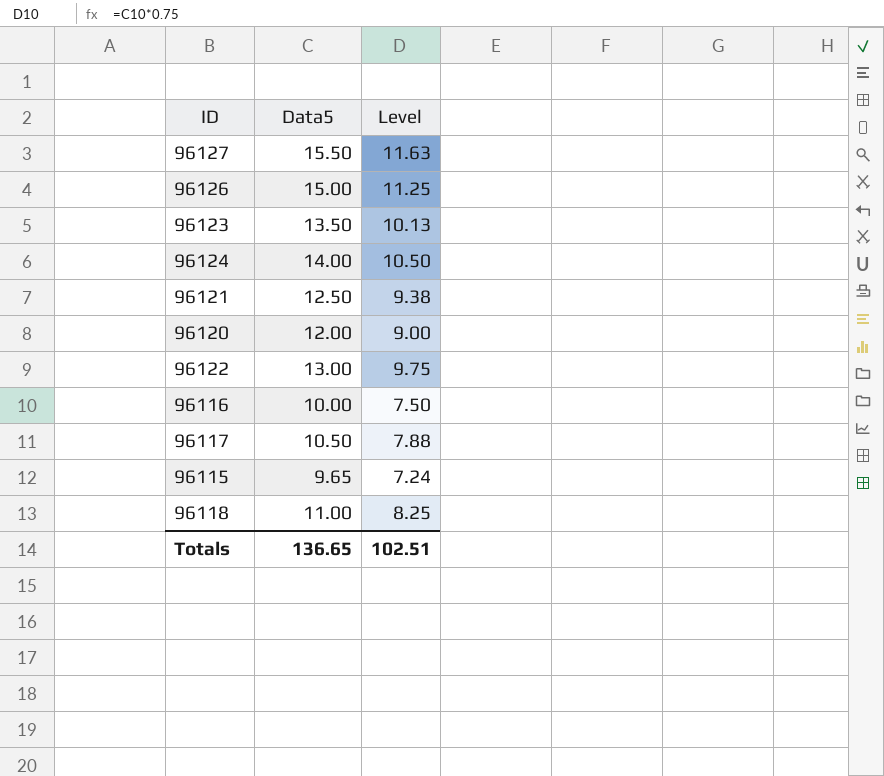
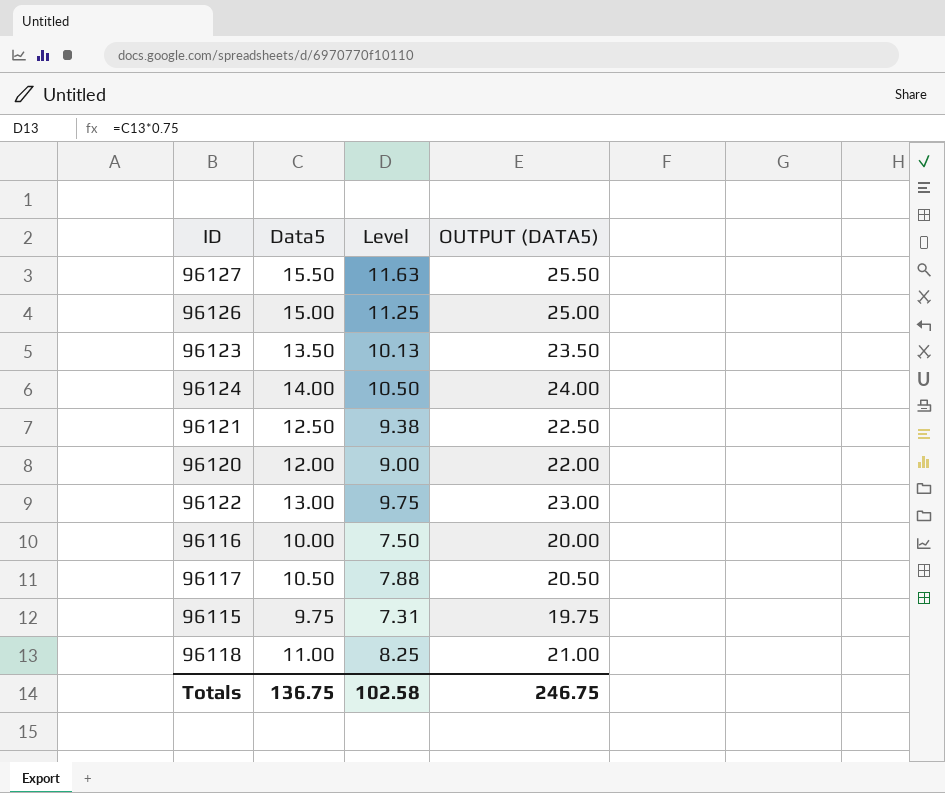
column OUTPUT (DATA5) | formula: none -> [Data5] + 10
96115 | Data5: 9.65 -> 9.75
96115 | Level: 7.24 -> 7.31
Totals | Data5: 136.65 -> 136.75
Totals | Level: 102.51 -> 102.58

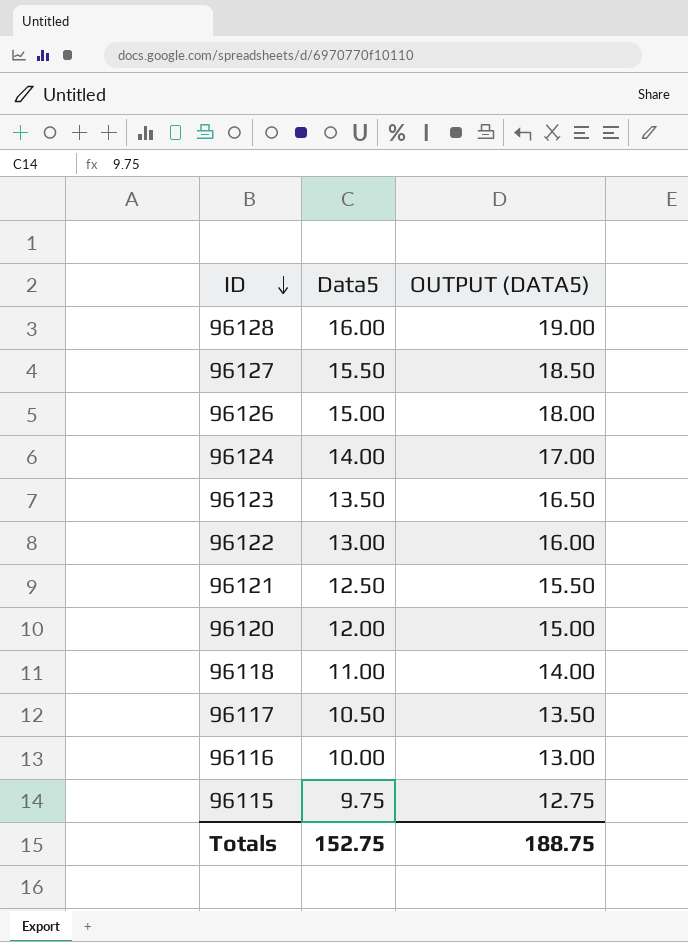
row order: none -> ID descending
column Level | formula: [Data5] * 0.75 -> none
column OUTPUT (DATA5) | formula: [Data5] + 10 -> [Data5] + 3
row 96128: none -> 16.00 | 19.00
Totals | Data5: 136.75 -> 152.75
Totals | OUTPUT (DATA5): 246.75 -> 188.75

